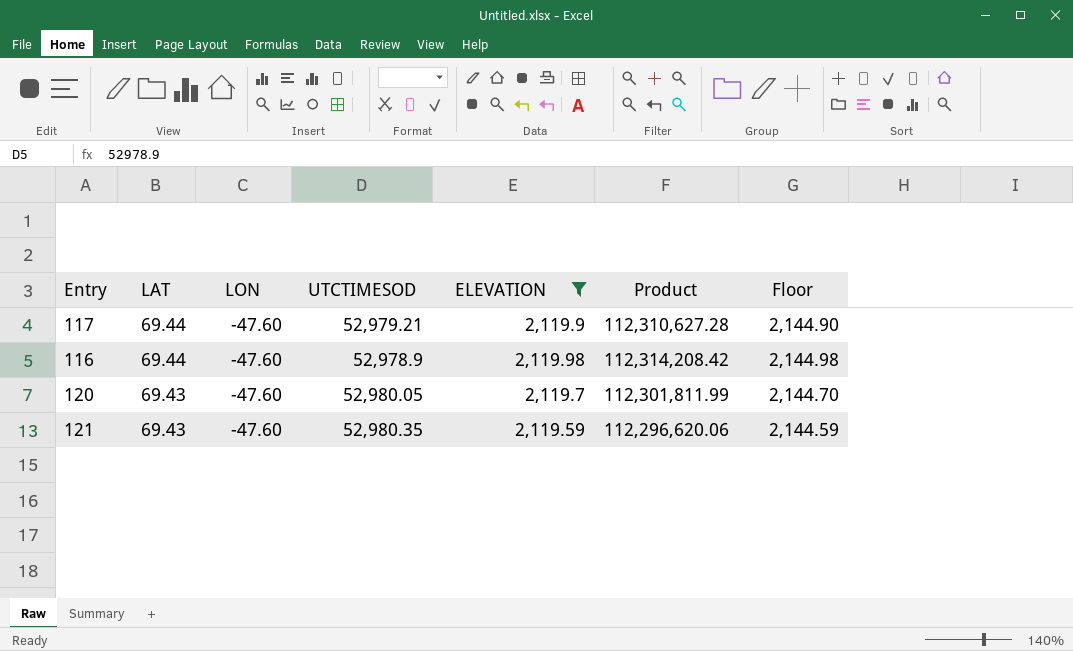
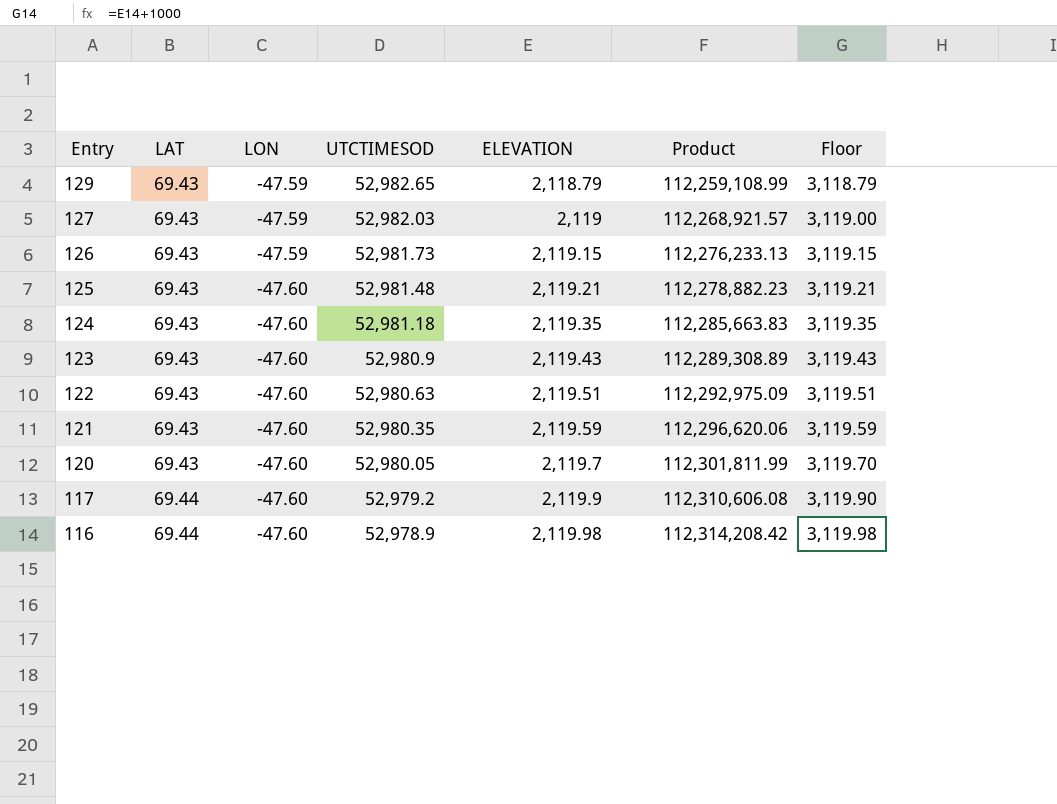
filter: ELEVATION >= 2,119.59 -> none
row order: LAT descending -> Entry descending
column Floor | formula: [ELEVATION] + 25 -> [ELEVATION] + 1000
117 | UTCTIMESOD: 52,979.21 -> 52,979.2
117 | Product: 112,310,627.28 -> 112,310,606.08

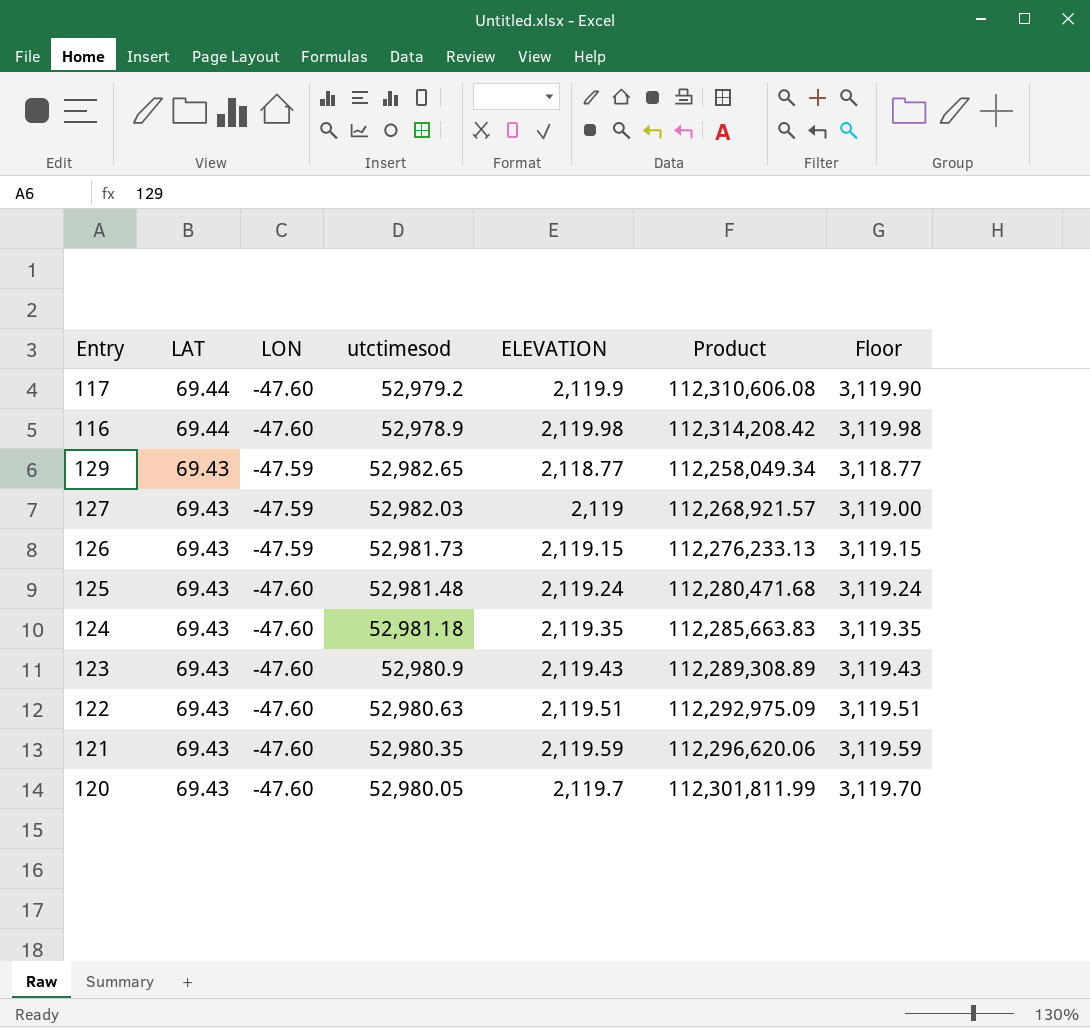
row order: Entry descending -> LAT descending
column name: UTCTIMESOD -> utctimesod
129 | ELEVATION: 2,118.79 -> 2,118.77
129 | Product: 112,259,108.99 -> 112,258,049.34
129 | Floor: 3,118.79 -> 3,118.77
125 | ELEVATION: 2,119.21 -> 2,119.24
125 | Product: 112,278,882.23 -> 112,280,471.68
125 | Floor: 3,119.21 -> 3,119.24

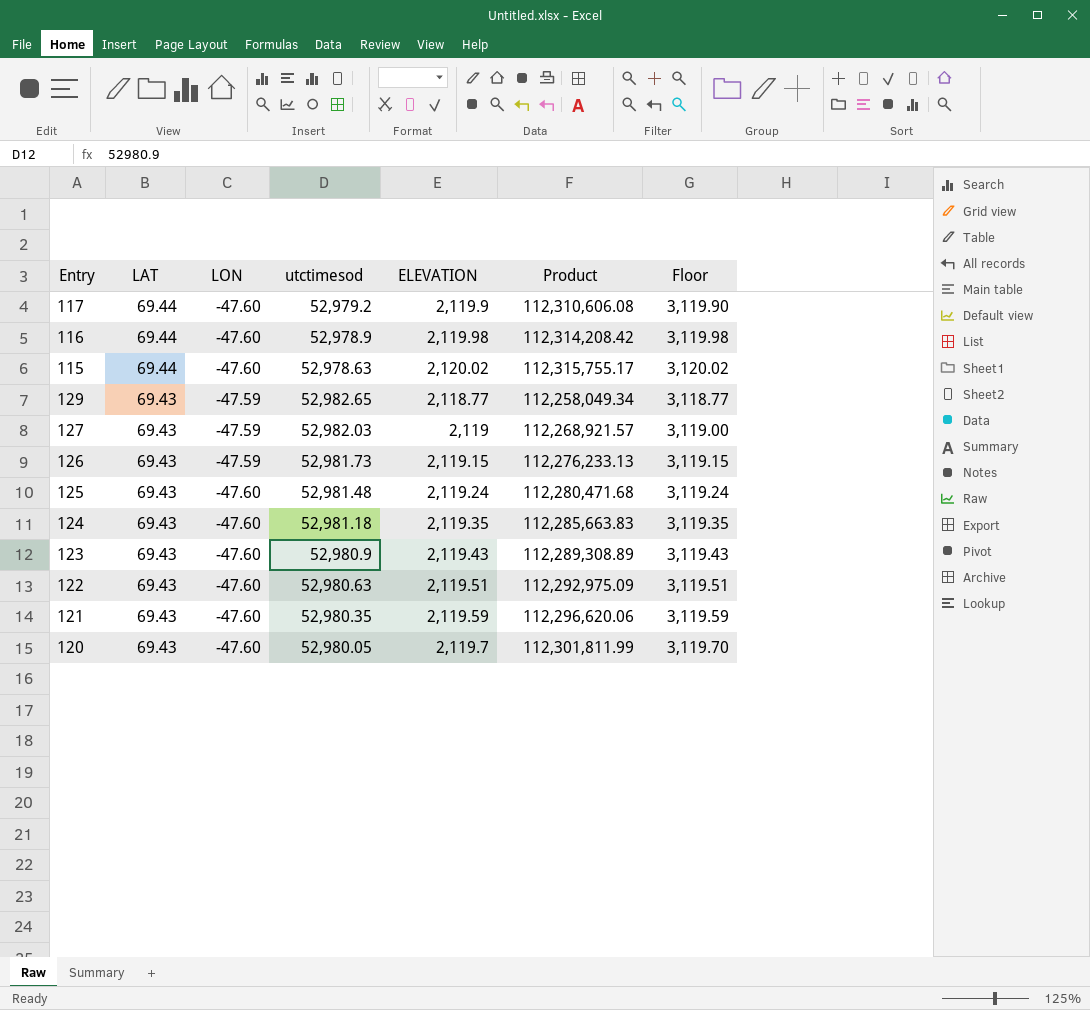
row 115: none -> 69.44 | -47.60 | 52,978.63 | 2,120.02 | 112,315,755.17 | 3,120.02

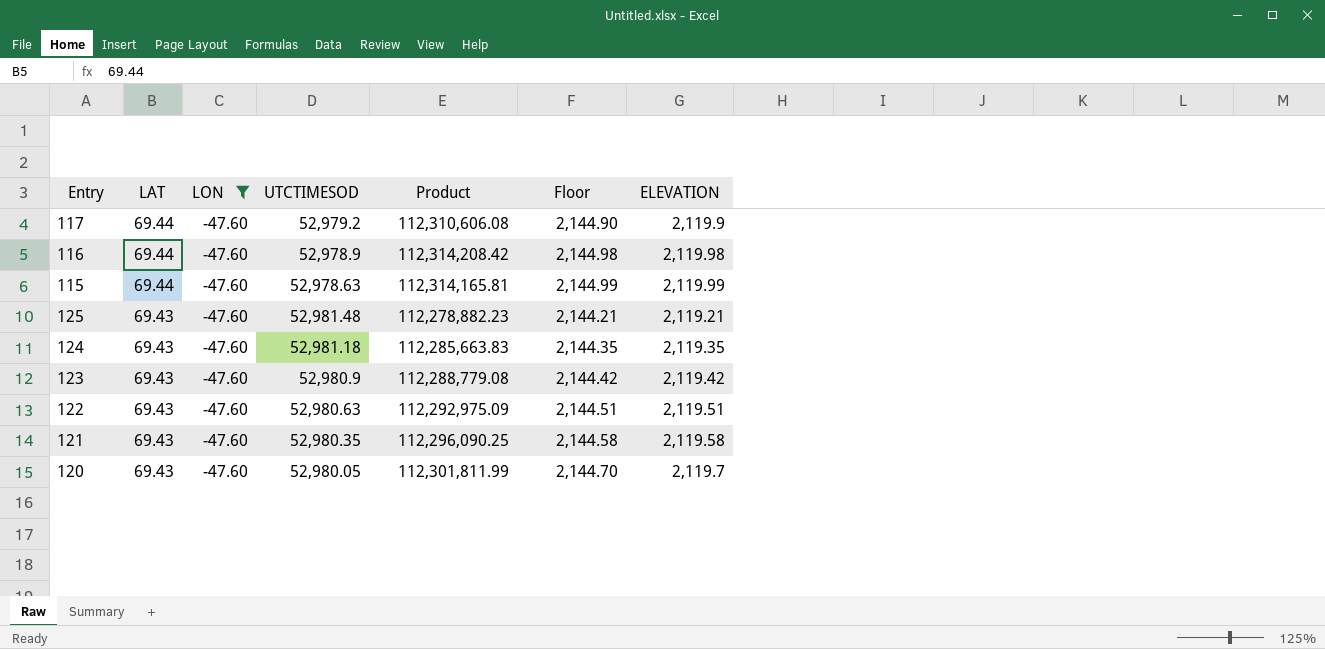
filter: none -> LON = -47.60
column name: utctimesod -> UTCTIMESOD
column Floor | formula: [ELEVATION] + 1000 -> [ELEVATION] + 25
column ELEVATION | position: 5 -> 7
115 | Product: 112,315,755.17 -> 112,314,165.81
115 | ELEVATION: 2,120.02 -> 2,119.99
125 | Product: 112,280,471.68 -> 112,278,882.23
125 | ELEVATION: 2,119.24 -> 2,119.21
123 | Product: 112,289,308.89 -> 112,288,779.08
123 | ELEVATION: 2,119.43 -> 2,119.42
121 | Product: 112,296,620.06 -> 112,296,090.25
121 | ELEVATION: 2,119.59 -> 2,119.58

